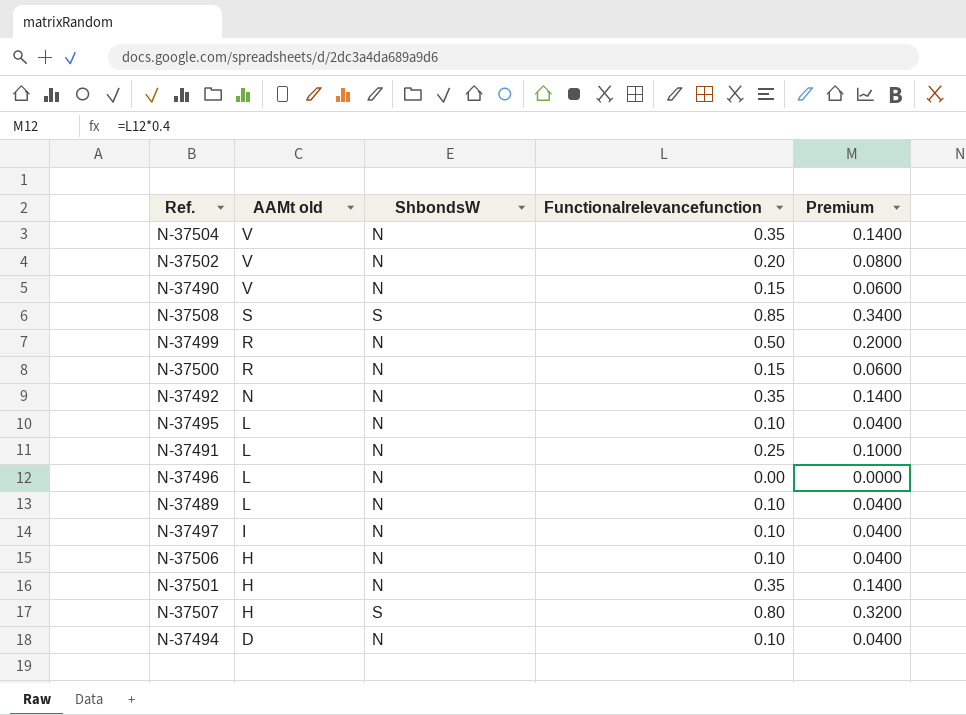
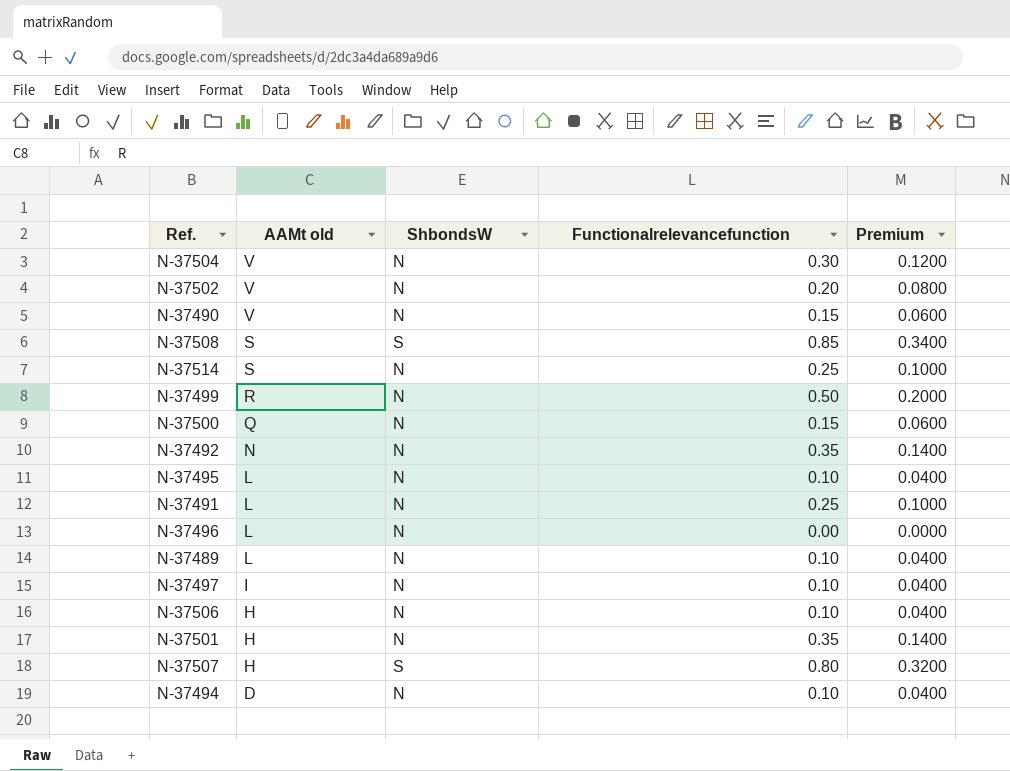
N-37504 | Functionalrelevancefunction: 0.35 -> 0.30
N-37504 | Premium: 0.1400 -> 0.1200
row N-37514: none -> S | N | 0.25 | 0.1000
N-37500 | AAMt old: R -> Q

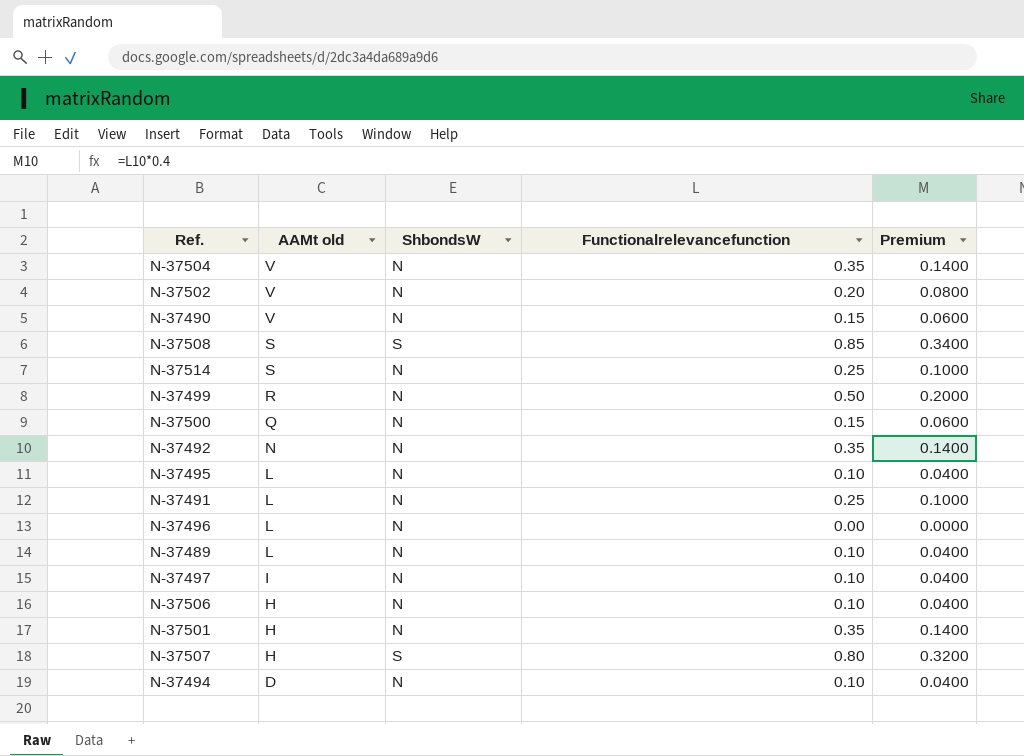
N-37504 | Functionalrelevancefunction: 0.30 -> 0.35
N-37504 | Premium: 0.1200 -> 0.1400

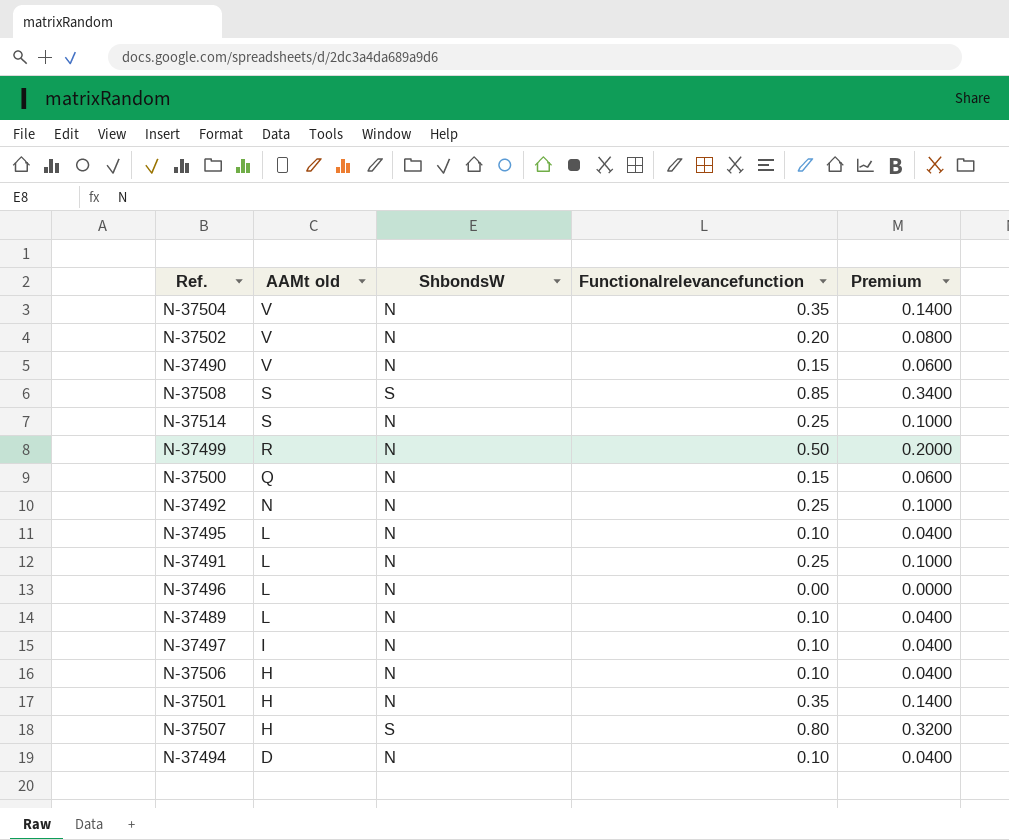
N-37492 | Functionalrelevancefunction: 0.35 -> 0.25
N-37492 | Premium: 0.1400 -> 0.1000

